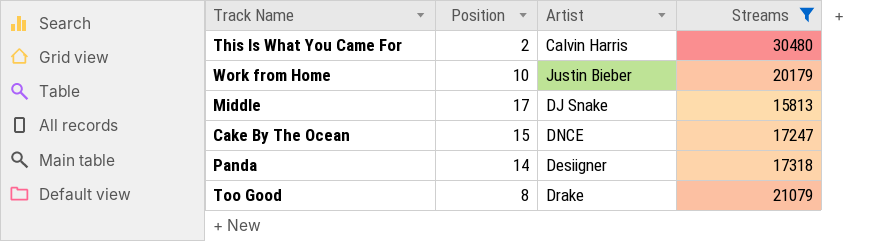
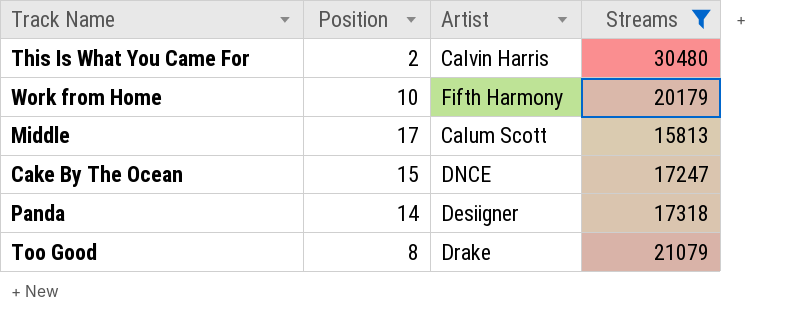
Work from Home | Artist: Justin Bieber -> Fifth Harmony
Middle | Artist: DJ Snake -> Calum Scott

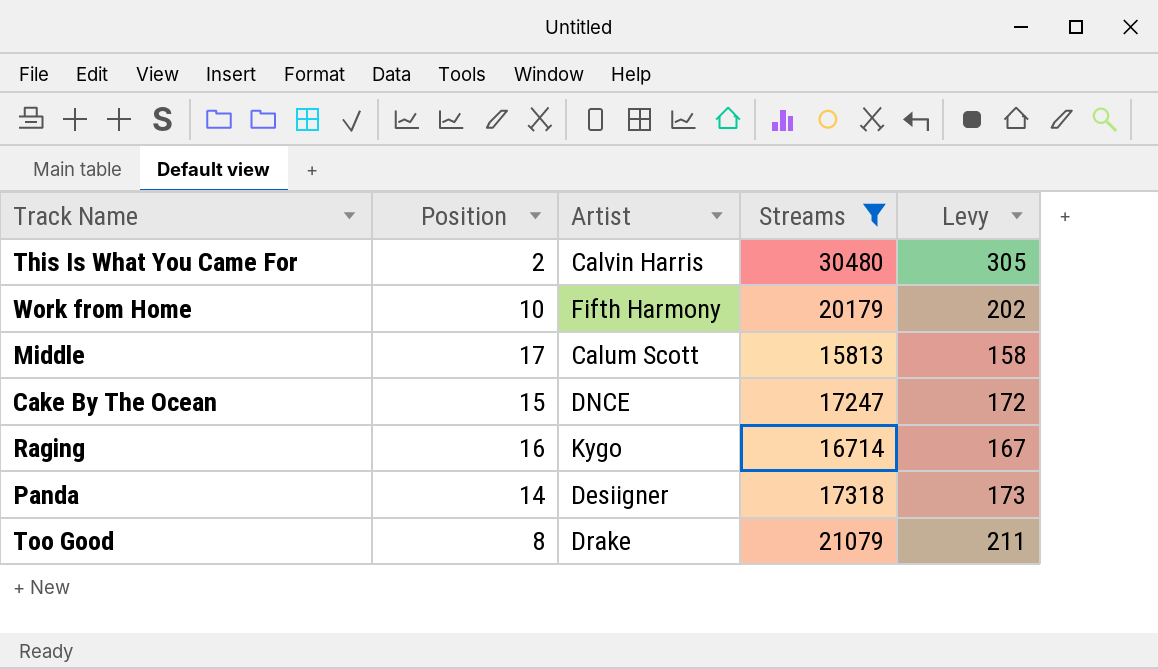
column Levy | formula: none -> [Streams] * 0.01
row Raging: none -> 16 | Kygo | 16714 | 167

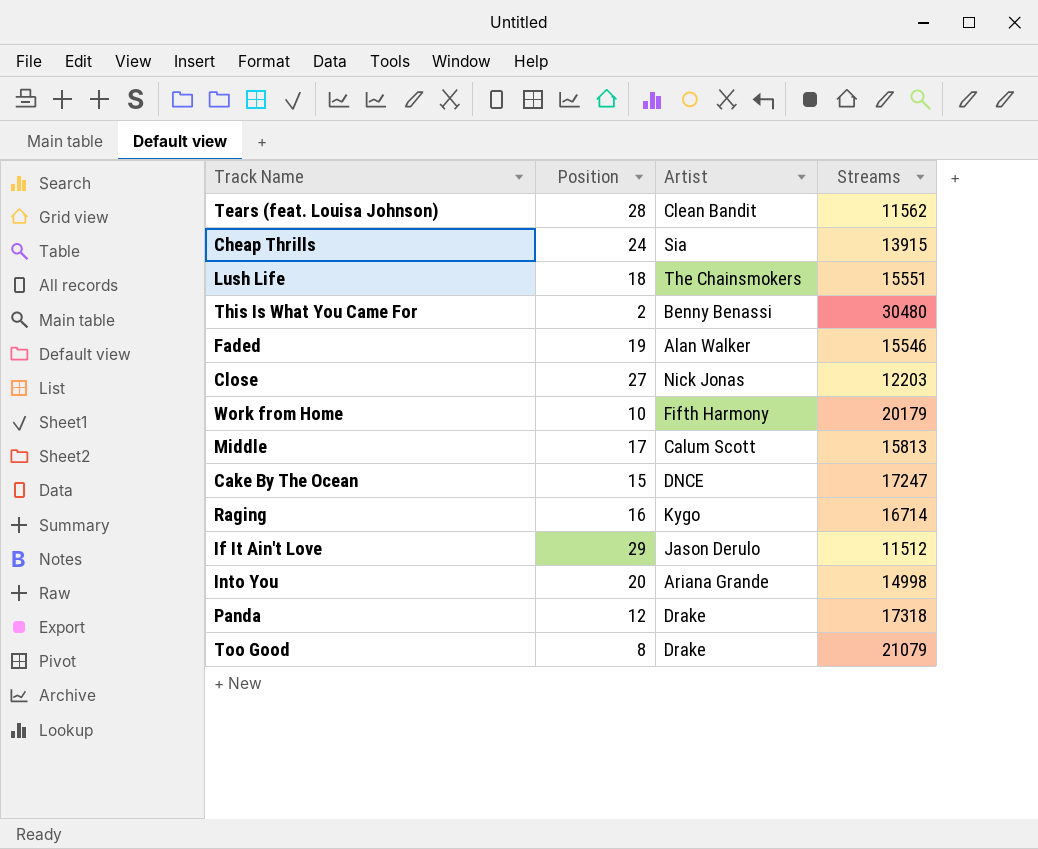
filter: Streams >= 15813 -> none
column Levy | formula: [Streams] * 0.01 -> none
This Is What You Came For | Artist: Calvin Harris -> Benny Benassi
Panda | Position: 14 -> 12
Panda | Artist: Desiigner -> Drake

